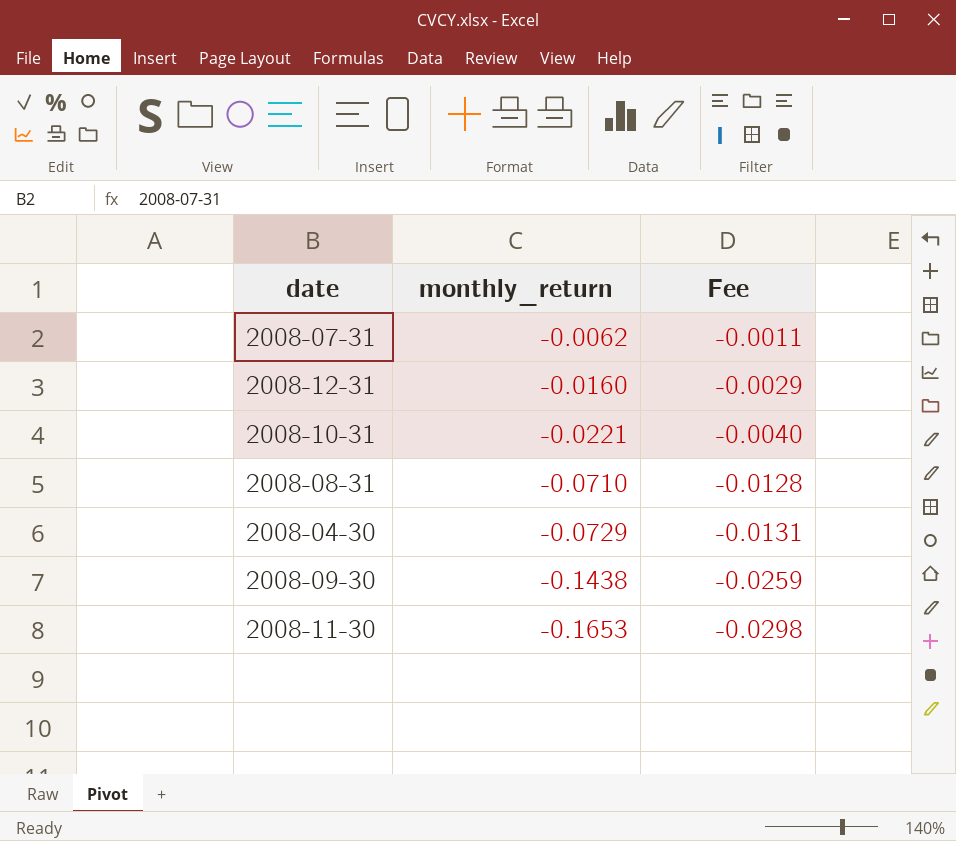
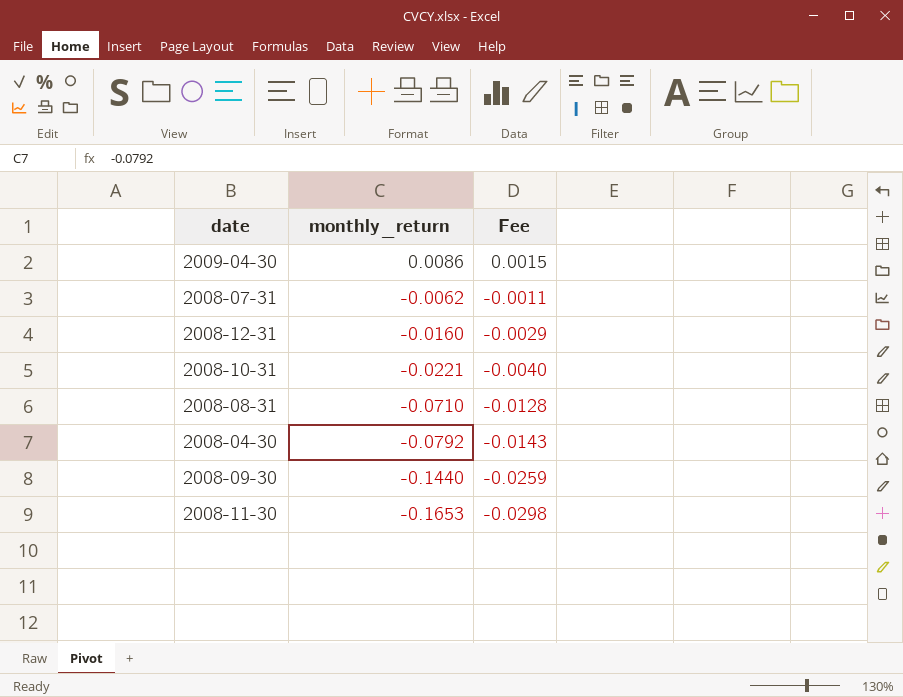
row 2009-04-30: none -> 0.0086 | 0.0015
2008-04-30 | monthly_return: -0.0729 -> -0.0792
2008-04-30 | Fee: -0.0131 -> -0.0143
2008-09-30 | monthly_return: -0.1438 -> -0.1440

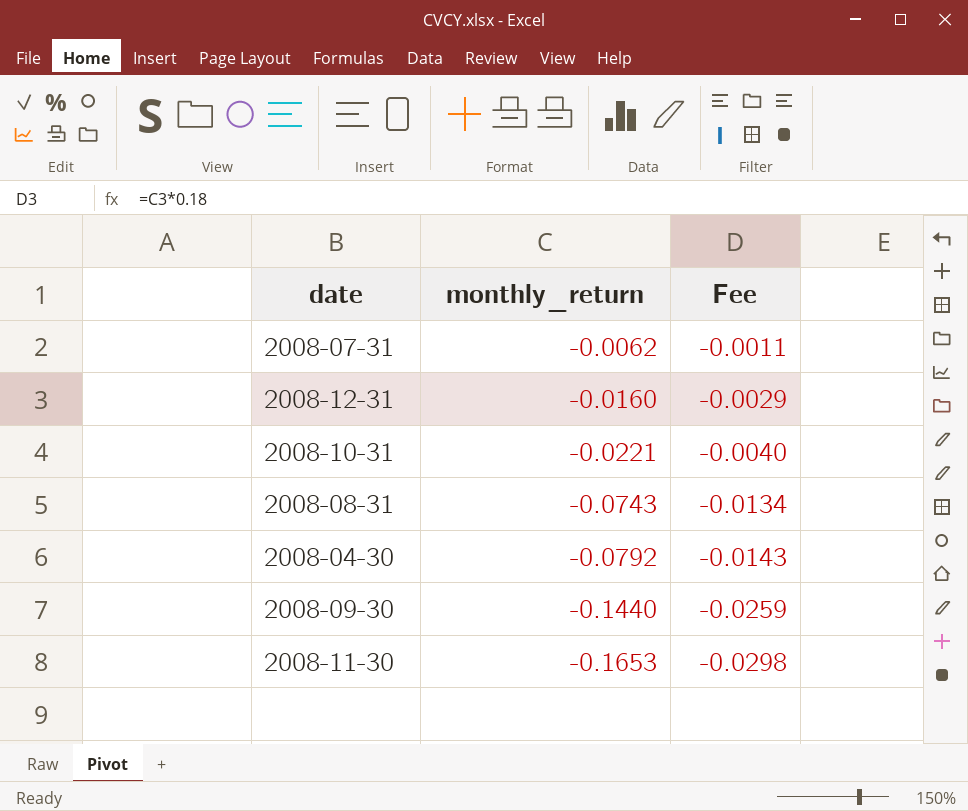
row 2009-04-30: 0.0086 | 0.0015 -> none
2008-08-31 | monthly_return: -0.0710 -> -0.0743
2008-08-31 | Fee: -0.0128 -> -0.0134

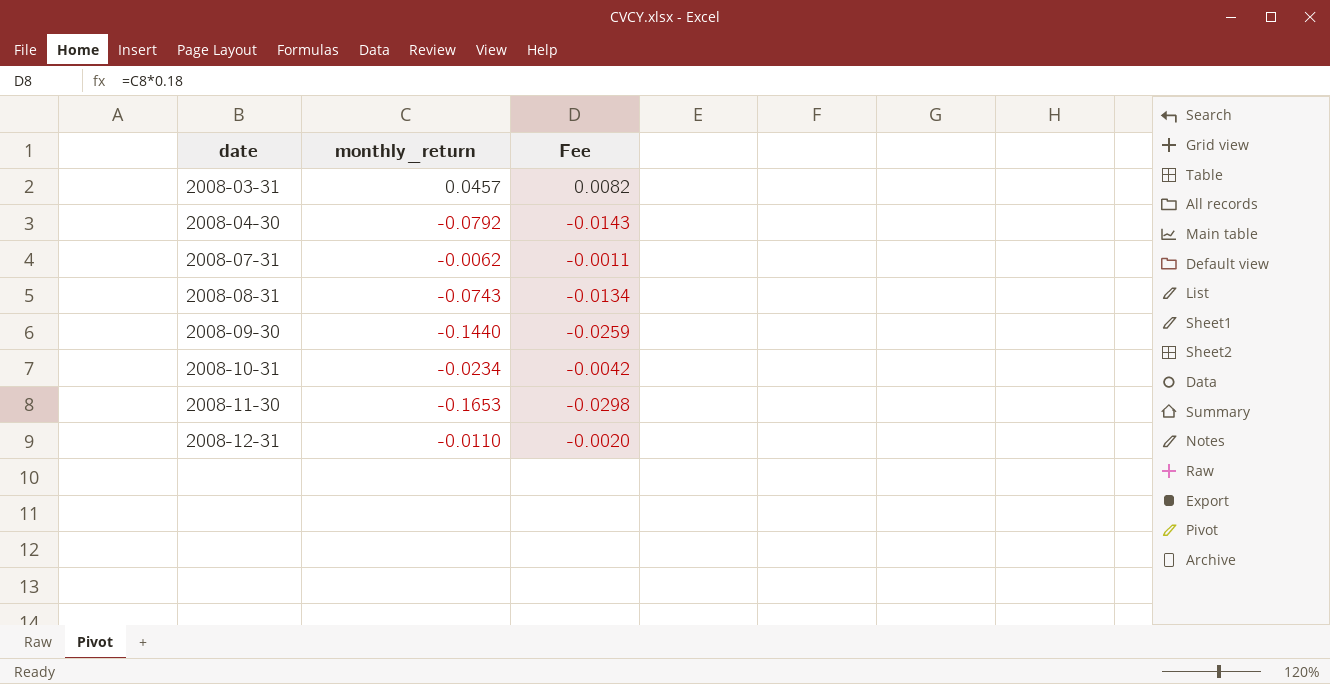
row order: monthly_return descending -> date ascending
row 2008-03-31: none -> 0.0457 | 0.0082
2008-10-31 | monthly_return: -0.0221 -> -0.0234
2008-10-31 | Fee: -0.0040 -> -0.0042
2008-12-31 | monthly_return: -0.0160 -> -0.0110
2008-12-31 | Fee: -0.0029 -> -0.0020

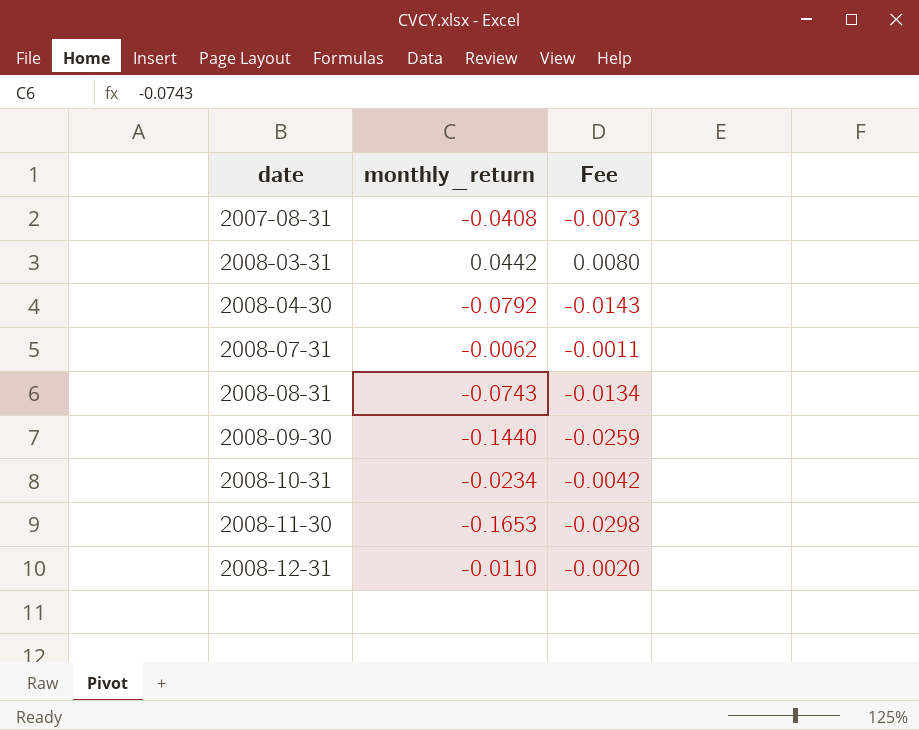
row 2007-08-31: none -> -0.0408 | -0.0073
2008-03-31 | monthly_return: 0.0457 -> 0.0442
2008-03-31 | Fee: 0.0082 -> 0.0080

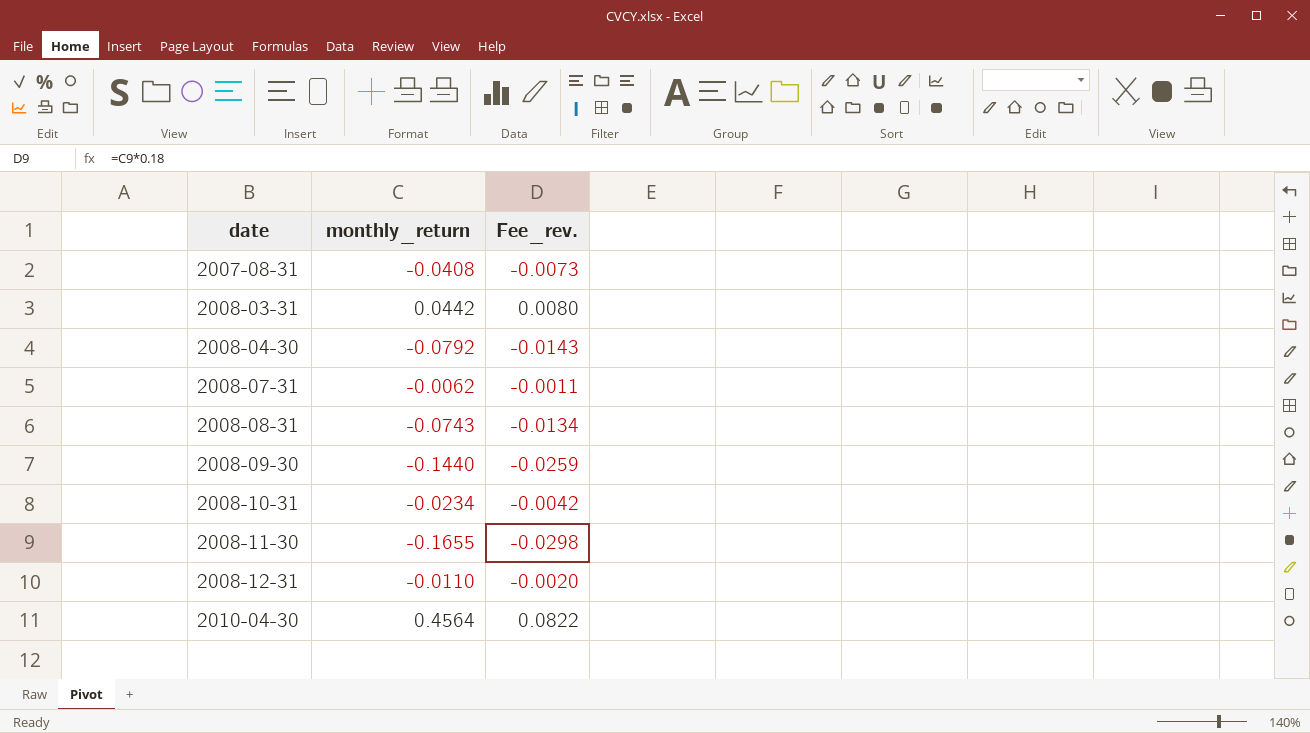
column name: Fee -> Fee_rev.
2008-11-30 | monthly_return: -0.1653 -> -0.1655
row 2010-04-30: none -> 0.4564 | 0.0822

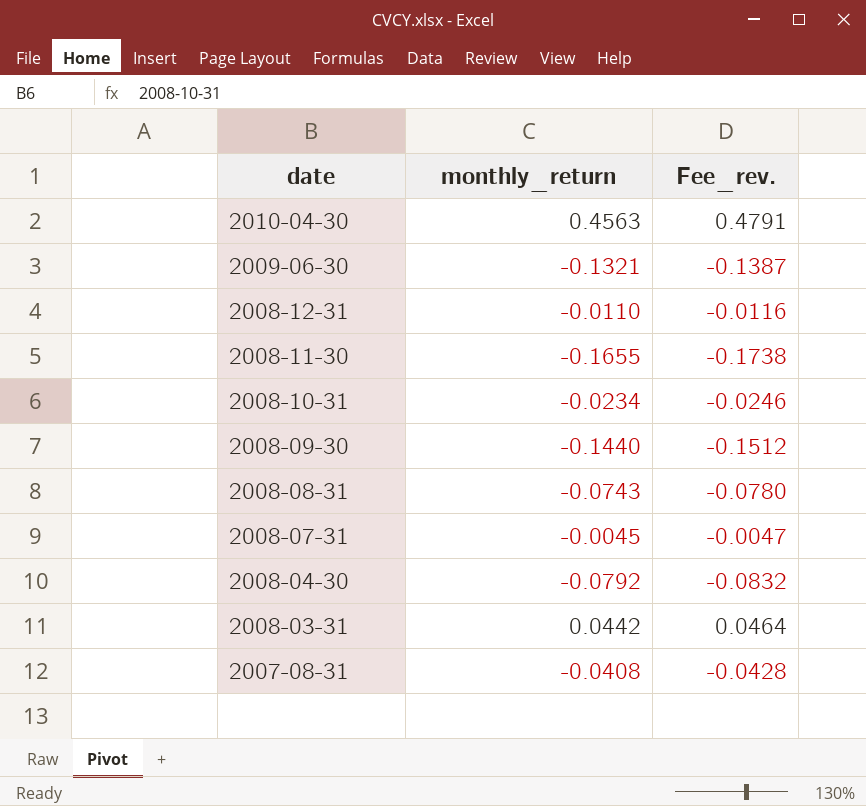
row order: date ascending -> date descending
column Fee_rev. | formula: [monthly_return] * 0.18 -> [monthly_return] * 1.05
2010-04-30 | monthly_return: 0.4564 -> 0.4563
row 2009-06-30: none -> -0.1321 | -0.1387
2008-07-31 | monthly_return: -0.0062 -> -0.0045

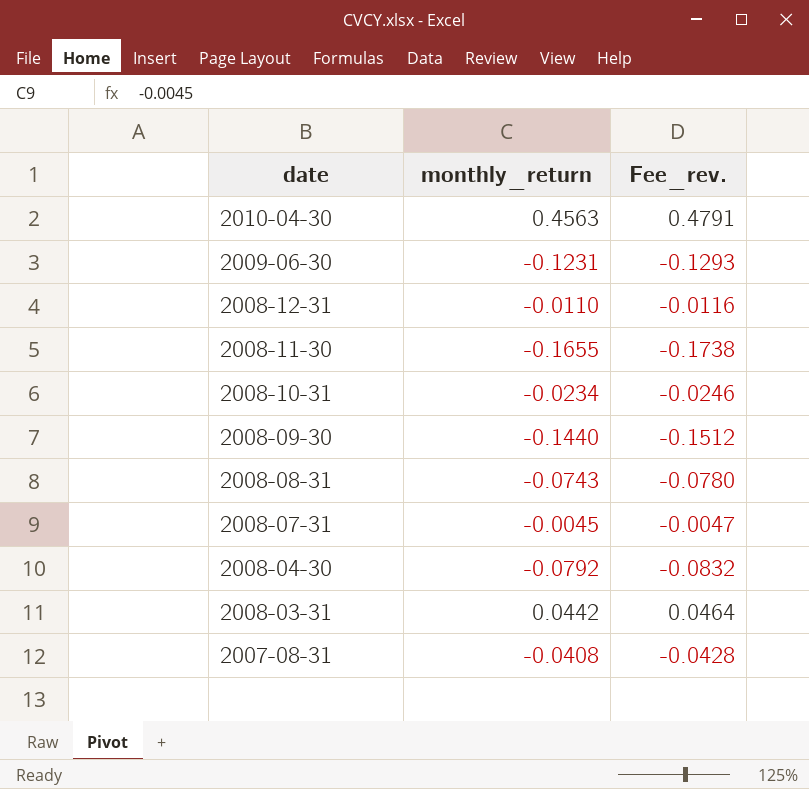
2009-06-30 | monthly_return: -0.1321 -> -0.1231
2009-06-30 | Fee_rev.: -0.1387 -> -0.1293

